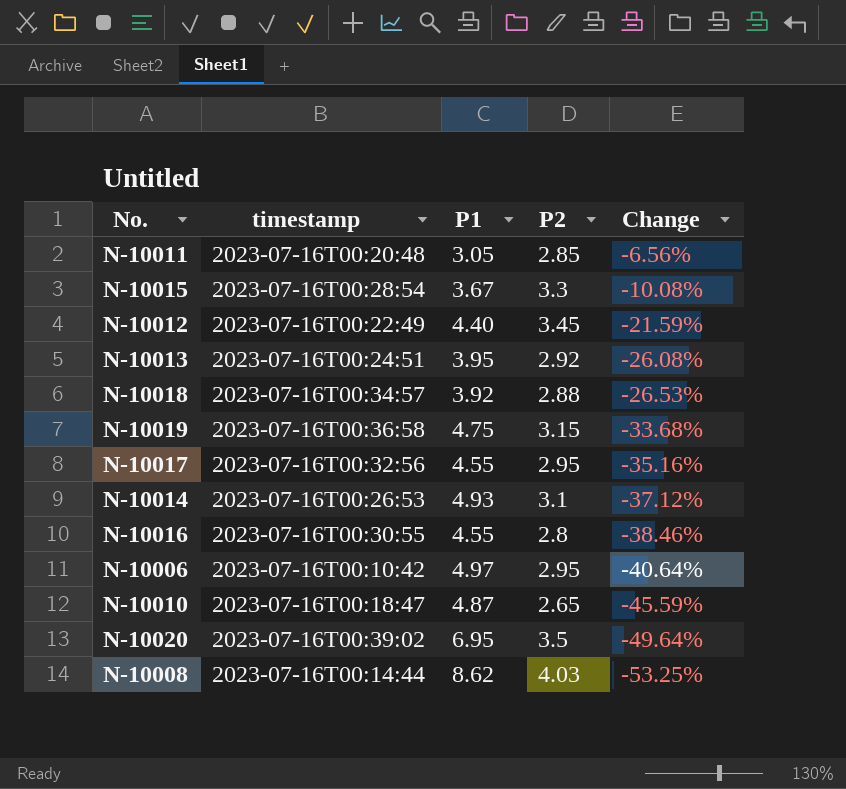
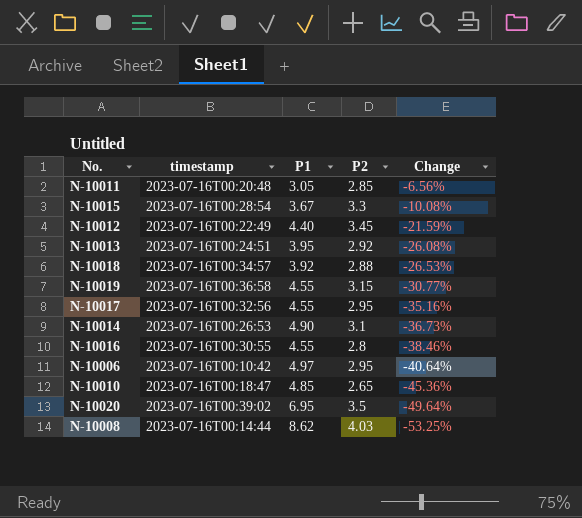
N-10019 | P1: 4.75 -> 4.55
N-10019 | Change: -33.68% -> -30.77%
N-10014 | P1: 4.93 -> 4.90
N-10014 | Change: -37.12% -> -36.73%
N-10010 | P1: 4.87 -> 4.85
N-10010 | Change: -45.59% -> -45.36%

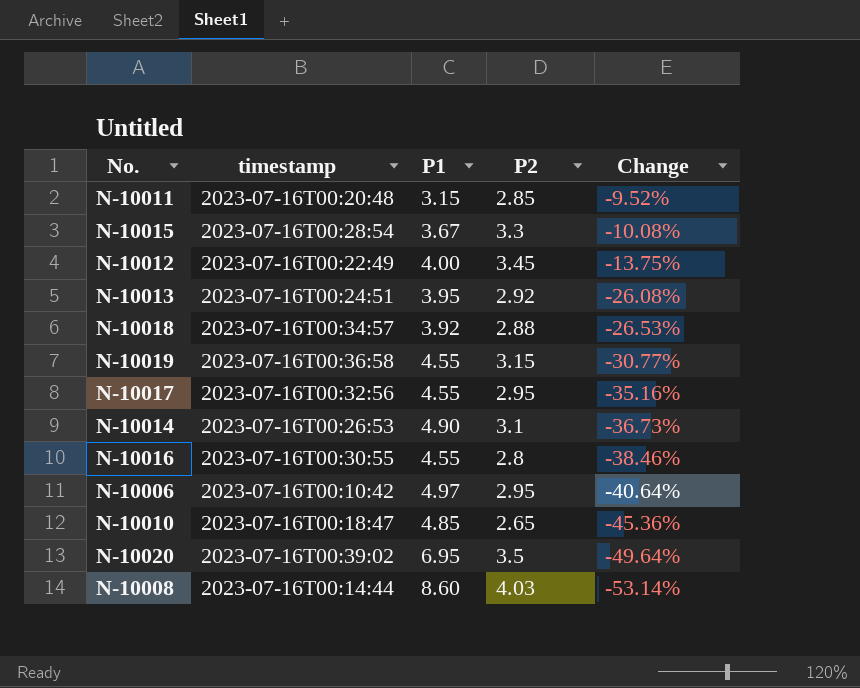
N-10011 | P1: 3.05 -> 3.15
N-10011 | Change: -6.56% -> -9.52%
N-10012 | P1: 4.40 -> 4.00
N-10012 | Change: -21.59% -> -13.75%
N-10008 | P1: 8.62 -> 8.60
N-10008 | Change: -53.25% -> -53.14%

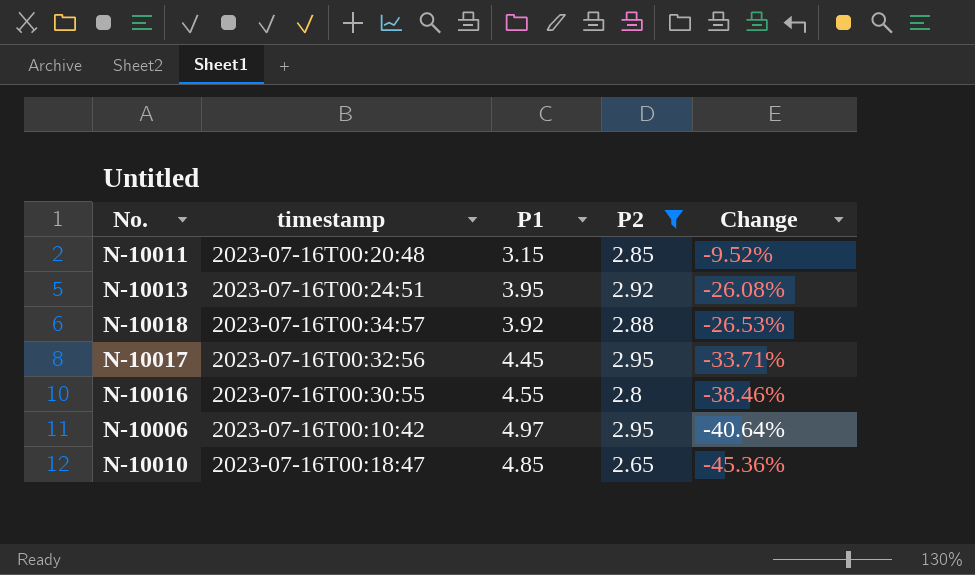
filter: none -> P2 <= 2.95
N-10017 | P1: 4.55 -> 4.45
N-10017 | Change: -35.16% -> -33.71%

